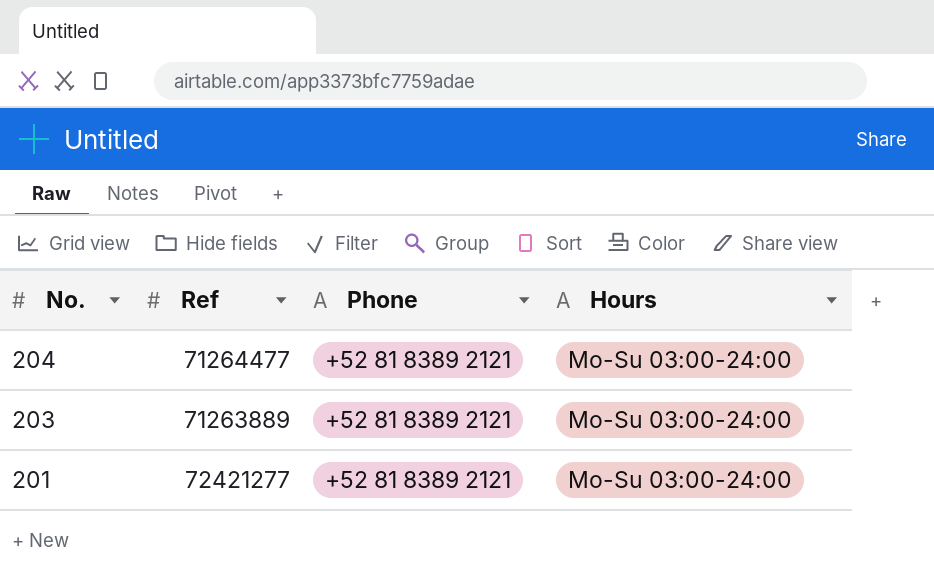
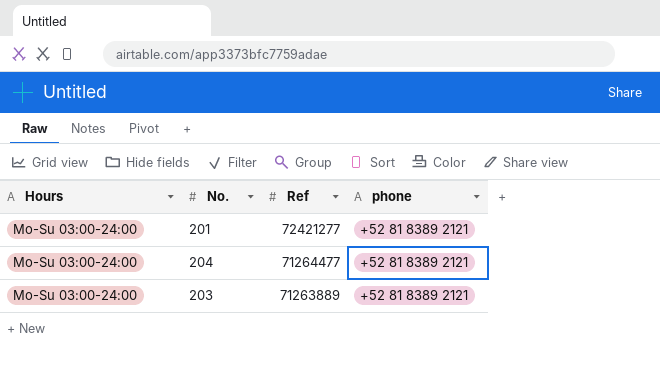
row order: No. descending -> Ref descending
column Hours | position: 4 -> 1
column name: Phone -> phone

